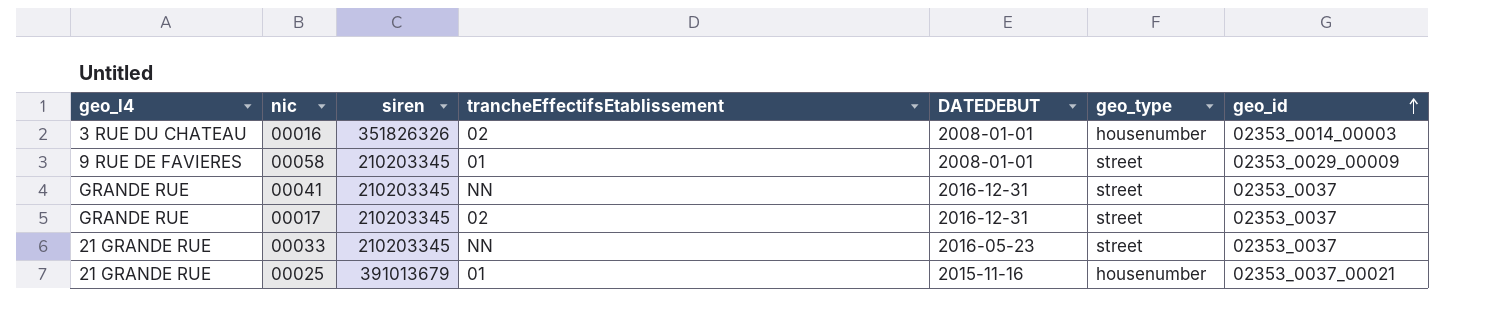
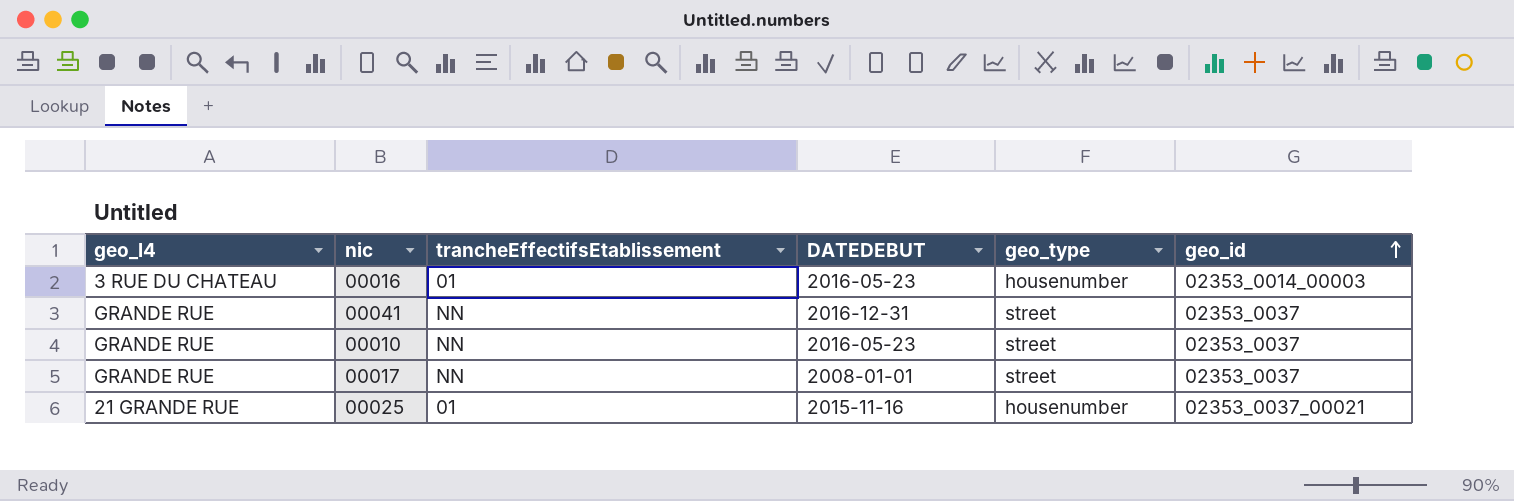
column siren | position: 3 -> none
row 00058: 9 RUE DE FAVIERES | 210203345 | 01 | 2008-01-01 | street | 02353_0029_00009 -> none
row 00033: 21 GRANDE RUE | 210203345 | NN | 2016-05-23 | street | 02353_0037 -> none
00016 | trancheEffectifsEtablissement: 02 -> 01
00016 | DATEDEBUT: 2008-01-01 -> 2016-05-23
row 00010: none -> GRANDE RUE | NN | 2016-05-23 | street | 02353_0037
00017 | trancheEffectifsEtablissement: 02 -> NN
00017 | DATEDEBUT: 2016-12-31 -> 2008-01-01

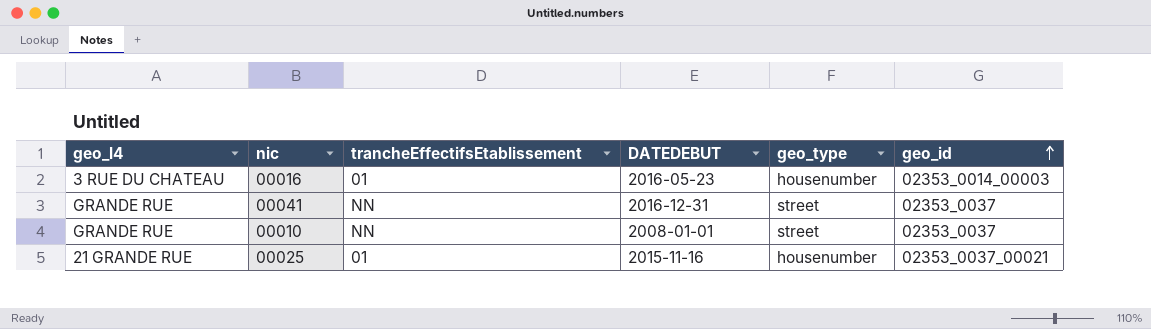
row 00017: GRANDE RUE | NN | 2008-01-01 | street | 02353_0037 -> none
00010 | DATEDEBUT: 2016-05-23 -> 2008-01-01

